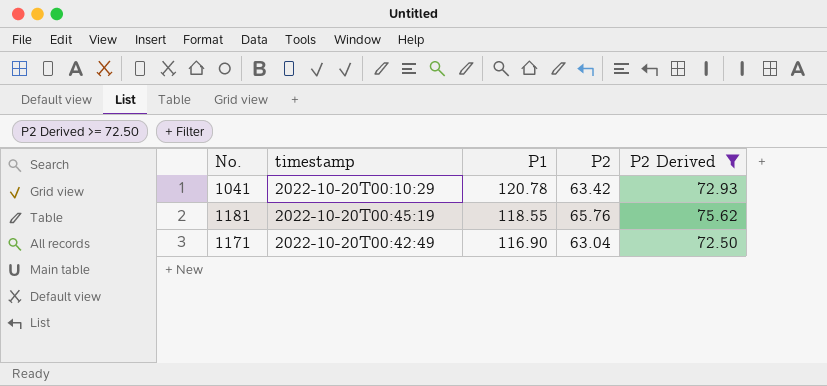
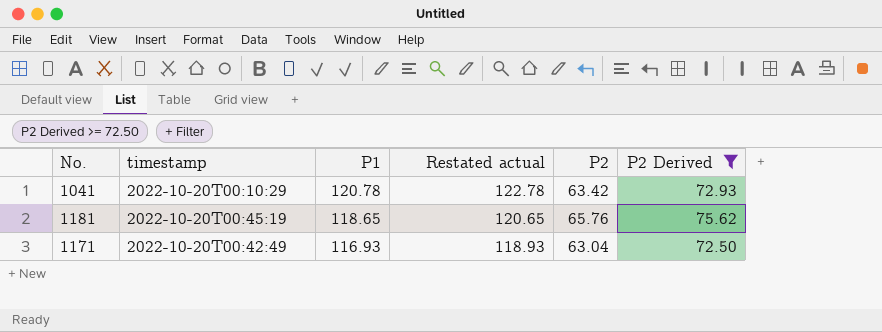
column Restated actual | formula: none -> [P1] + 2
1181 | P1: 118.55 -> 118.65
1171 | P1: 116.90 -> 116.93

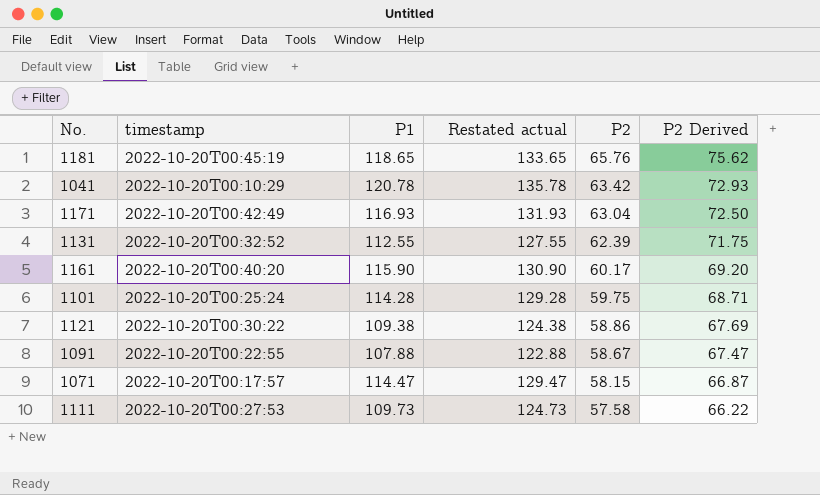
filter: P2 Derived >= 72.50 -> none
row order: P1 descending -> P2 descending
column Restated actual | formula: [P1] + 2 -> [P1] + 15

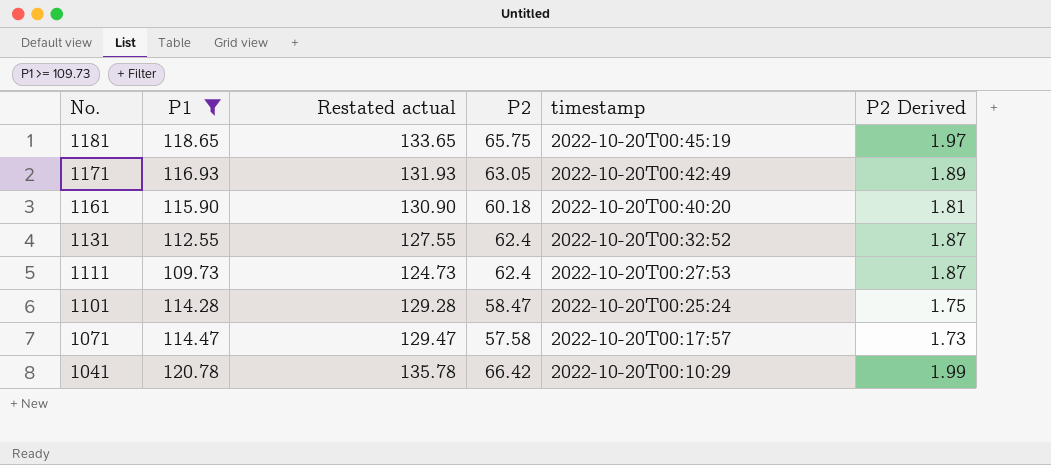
filter: none -> P1 >= 109.73
row order: P2 descending -> No. descending
column timestamp | position: 2 -> 5
column P2 Derived | formula: [P2] * 1.15 -> [P2] * 0.03
1181 | P2: 65.76 -> 65.75
1171 | P2: 63.04 -> 63.05
1161 | P2: 60.17 -> 60.18
1131 | P2: 62.39 -> 62.4
1111 | P2: 57.58 -> 62.4
1101 | P2: 59.75 -> 58.47
1071 | P2: 58.15 -> 57.58
1041 | P2: 63.42 -> 66.42

